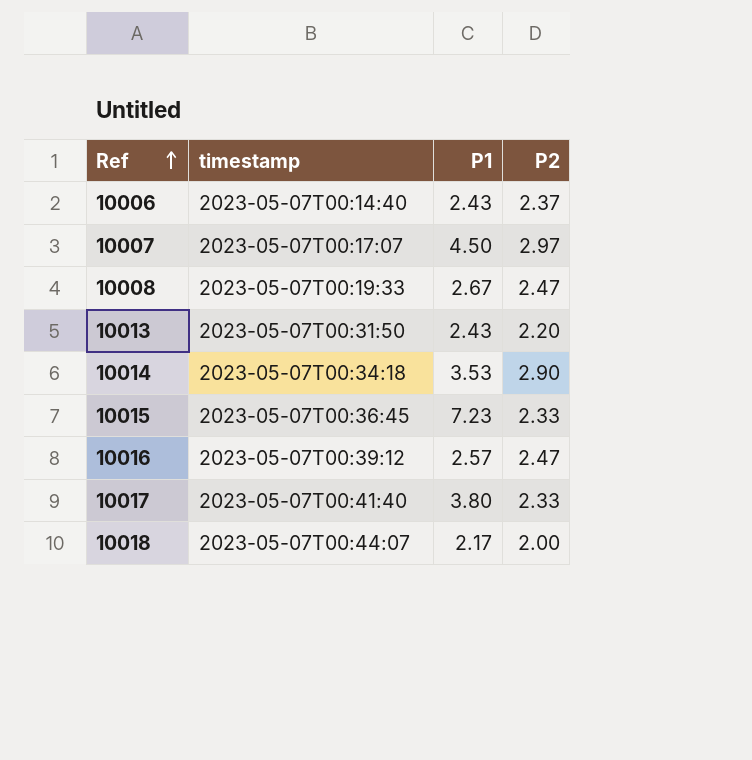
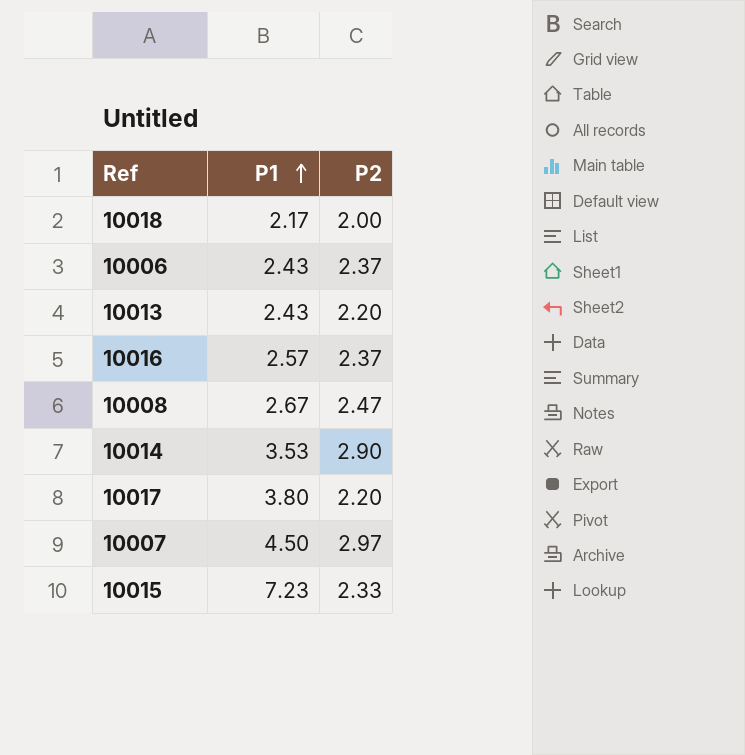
row order: Ref ascending -> P1 ascending
column timestamp | position: 2 -> none
10016 | P2: 2.47 -> 2.37
10017 | P2: 2.33 -> 2.20

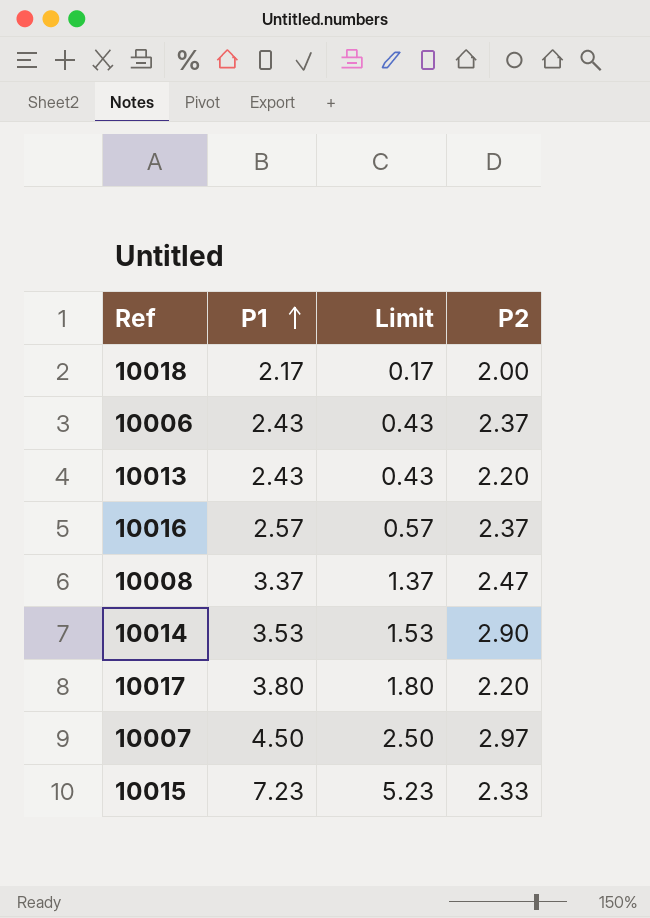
column Limit | formula: none -> [P1] - 2
10008 | P1: 2.67 -> 3.37

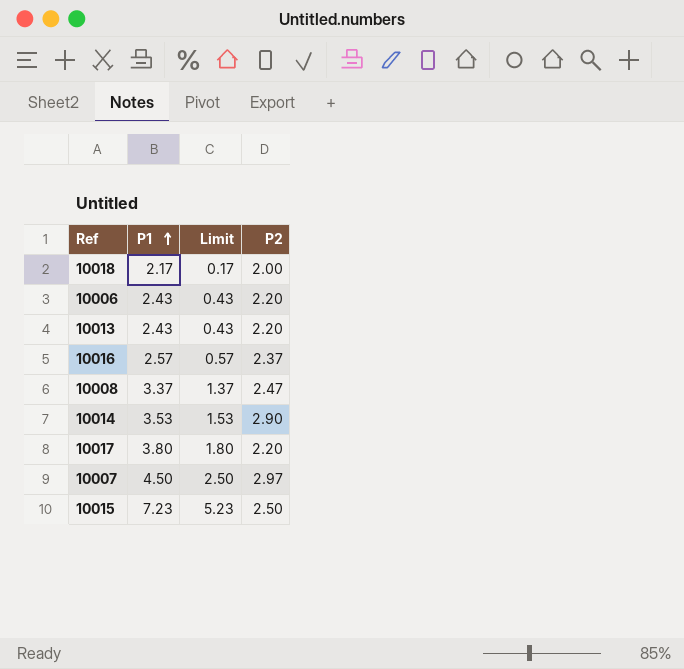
10006 | P2: 2.37 -> 2.20
10015 | P2: 2.33 -> 2.50

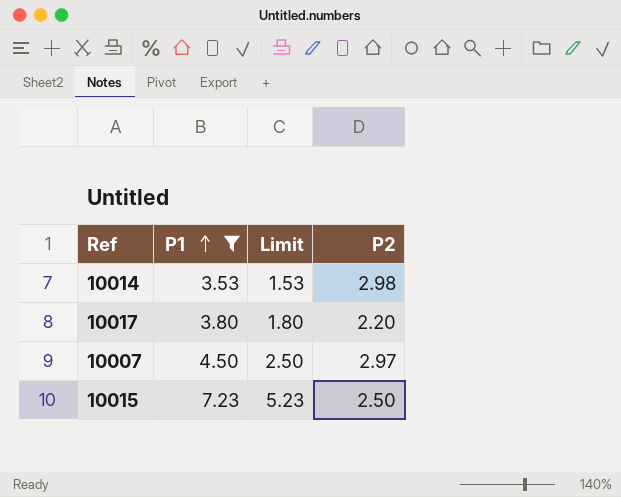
filter: none -> P1 >= 3.53
10014 | P2: 2.90 -> 2.98

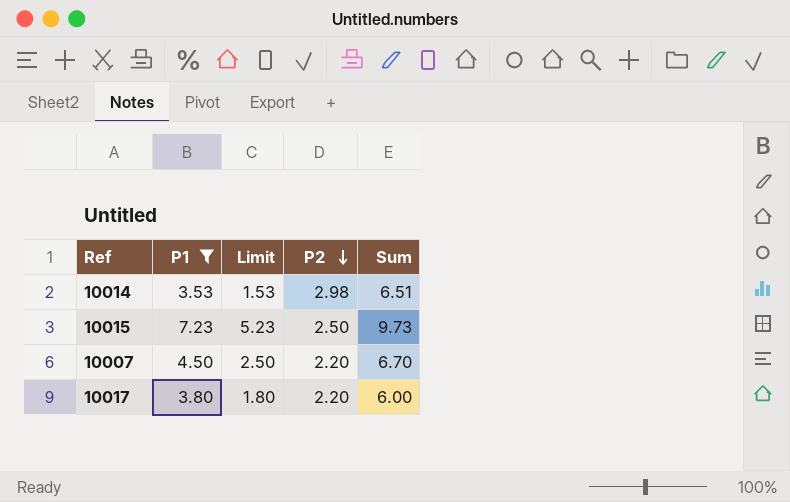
row order: P1 ascending -> P2 descending
column Sum | formula: none -> [P1] + [P2]
10007 | P2: 2.97 -> 2.20

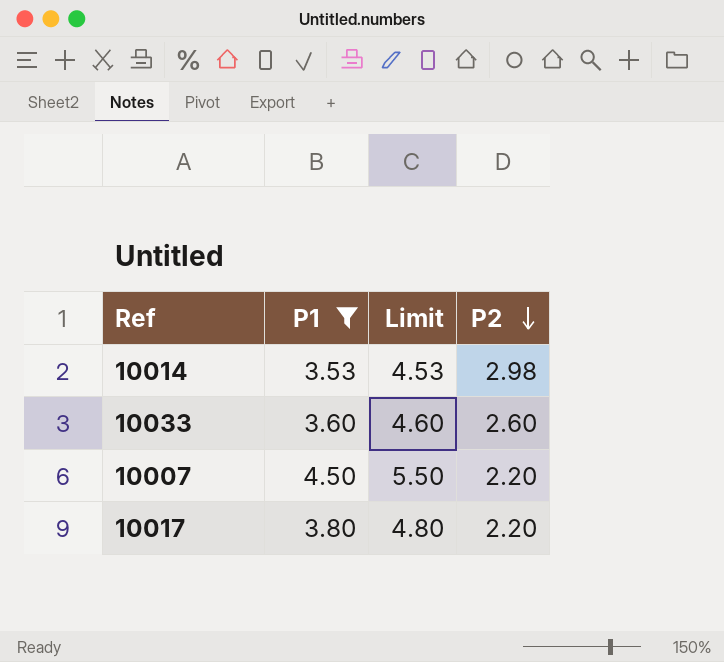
column Sum | formula: [P1] + [P2] -> none
column Limit | formula: [P1] - 2 -> [P1] + 1
row 10015: 7.23 | 5.23 | 2.50 | 9.73 -> none
row 10033: none -> 3.60 | 4.60 | 2.60

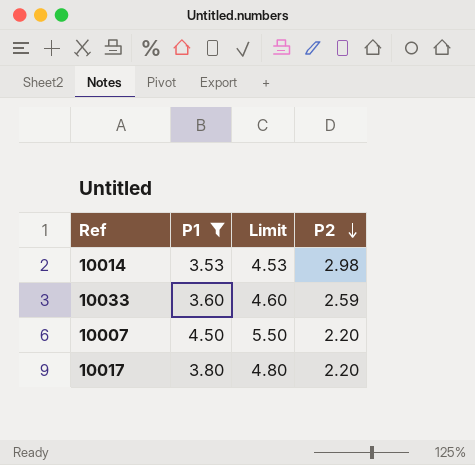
10033 | P2: 2.60 -> 2.59

